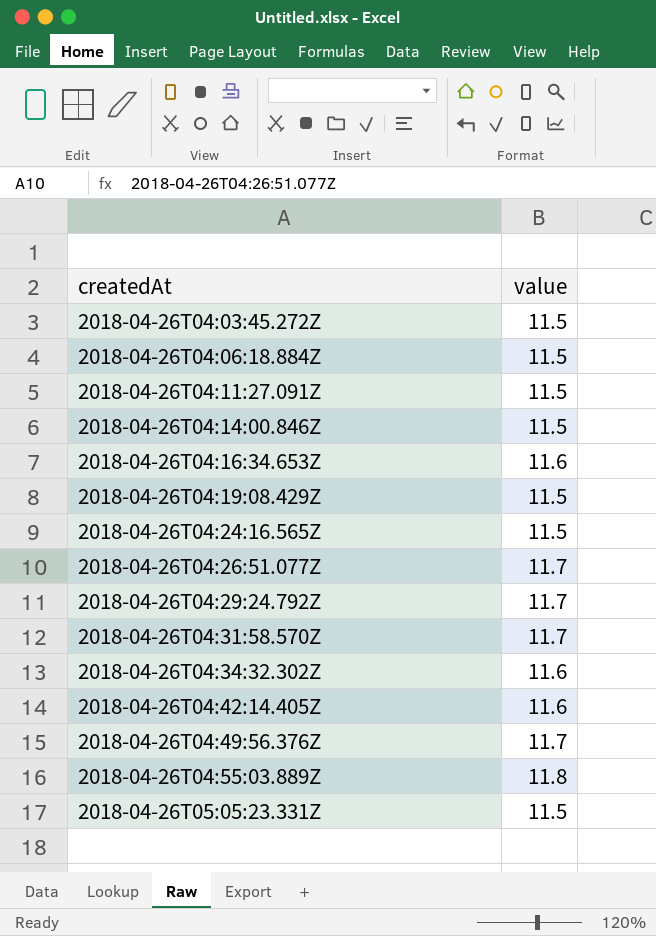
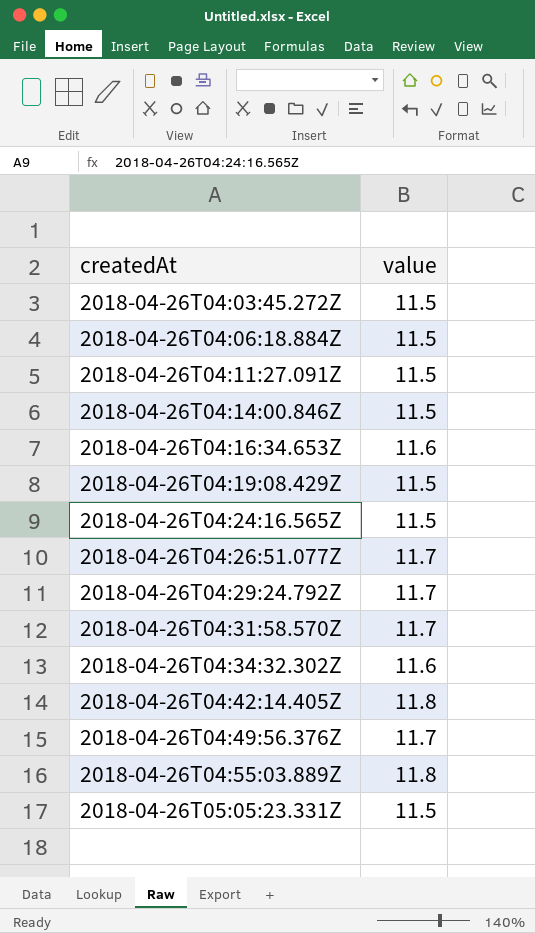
2018-04-26T04:42:14.405Z | value: 11.6 -> 11.8

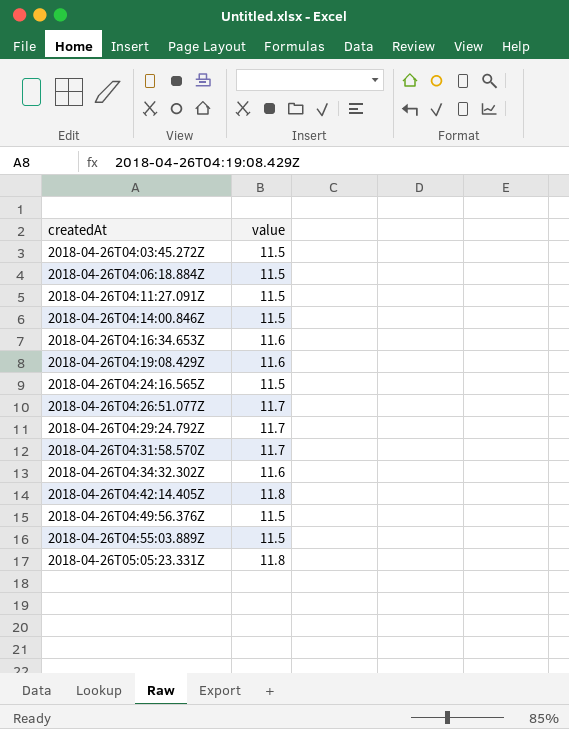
2018-04-26T04:19:08.429Z | value: 11.5 -> 11.6
2018-04-26T04:49:56.376Z | value: 11.7 -> 11.5
2018-04-26T04:55:03.889Z | value: 11.8 -> 11.5
2018-04-26T05:05:23.331Z | value: 11.5 -> 11.8

